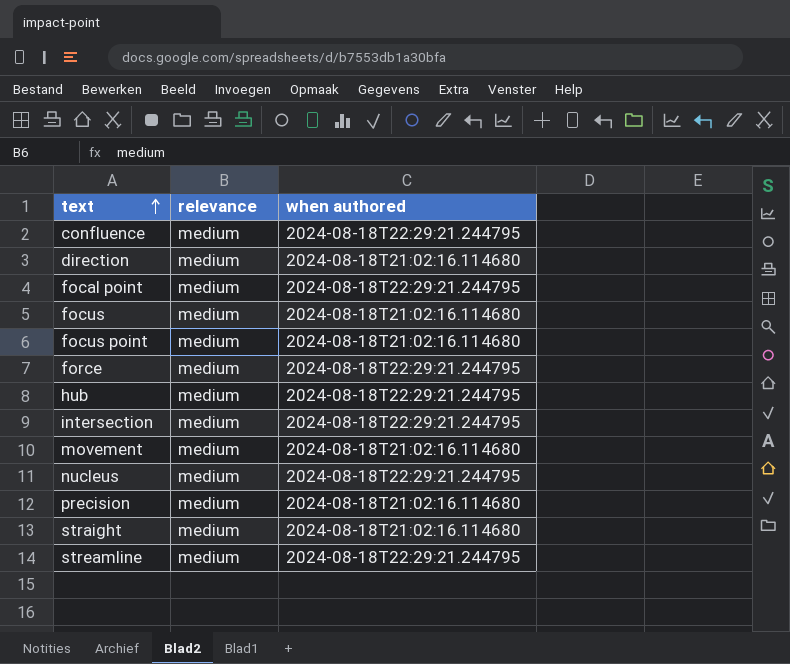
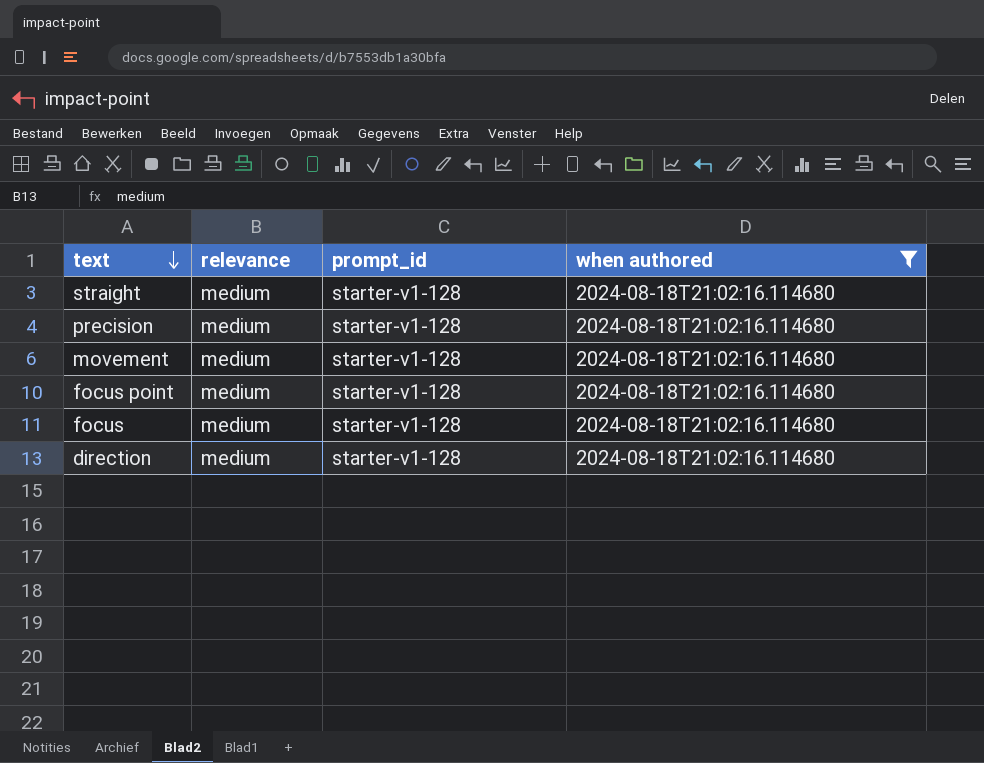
filter: none -> when authored = 2024-08-18T21:02:16.114680
row order: text ascending -> text descending
column prompt_id | position: none -> 3

